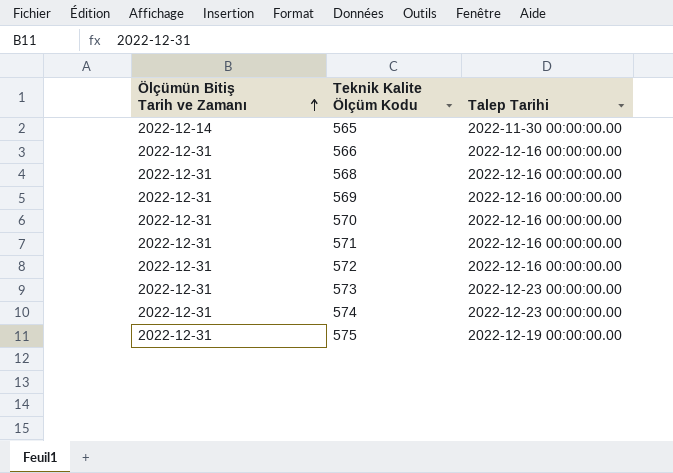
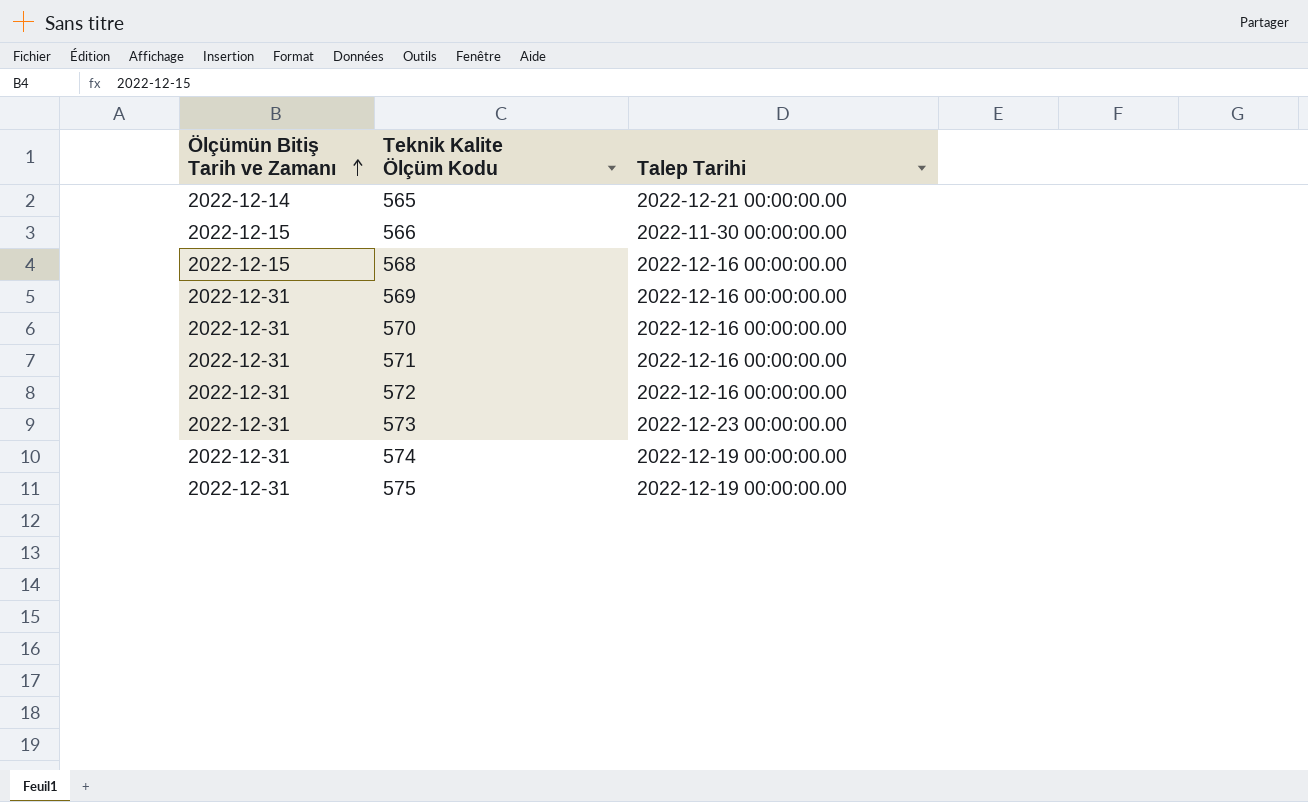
565 | Talep Tarihi: 2022-11-30 00:00:00.00 -> 2022-12-21 00:00:00.00
566 | Ölçümün Bitiş Tarih ve Zamanı: 2022-12-31 -> 2022-12-15
566 | Talep Tarihi: 2022-12-16 00:00:00.00 -> 2022-11-30 00:00:00.00
568 | Ölçümün Bitiş Tarih ve Zamanı: 2022-12-31 -> 2022-12-15
574 | Talep Tarihi: 2022-12-23 00:00:00.00 -> 2022-12-19 00:00:00.00

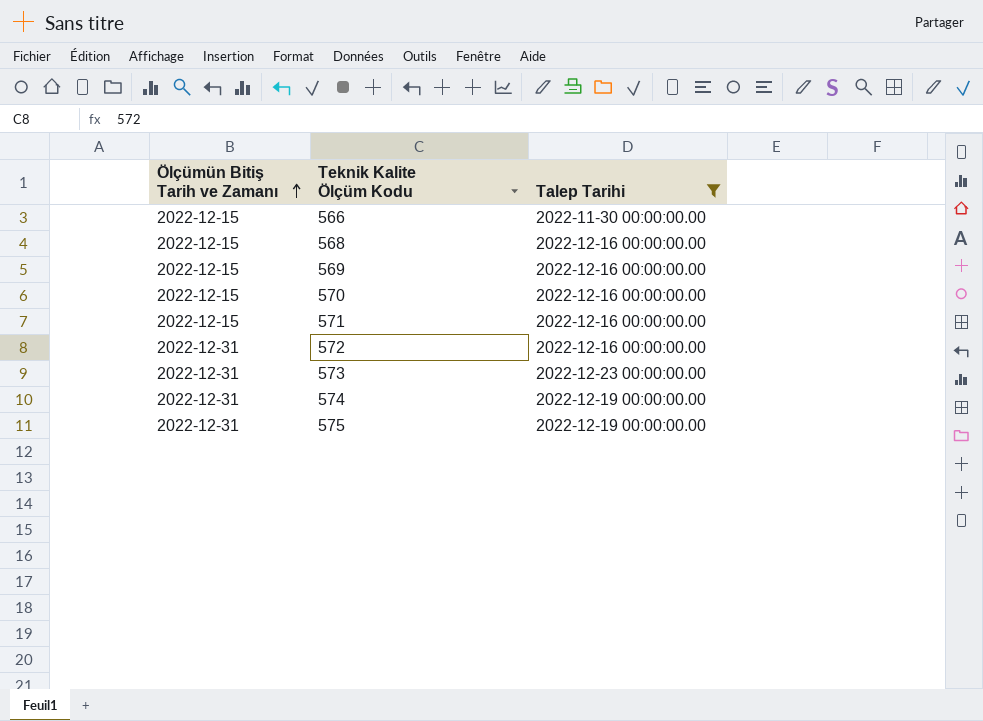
filter: none -> Talep Tarihi != 2022-12-21 00:00:00.00
569 | Ölçümün Bitiş Tarih ve Zamanı: 2022-12-31 -> 2022-12-15
570 | Ölçümün Bitiş Tarih ve Zamanı: 2022-12-31 -> 2022-12-15
571 | Ölçümün Bitiş Tarih ve Zamanı: 2022-12-31 -> 2022-12-15

